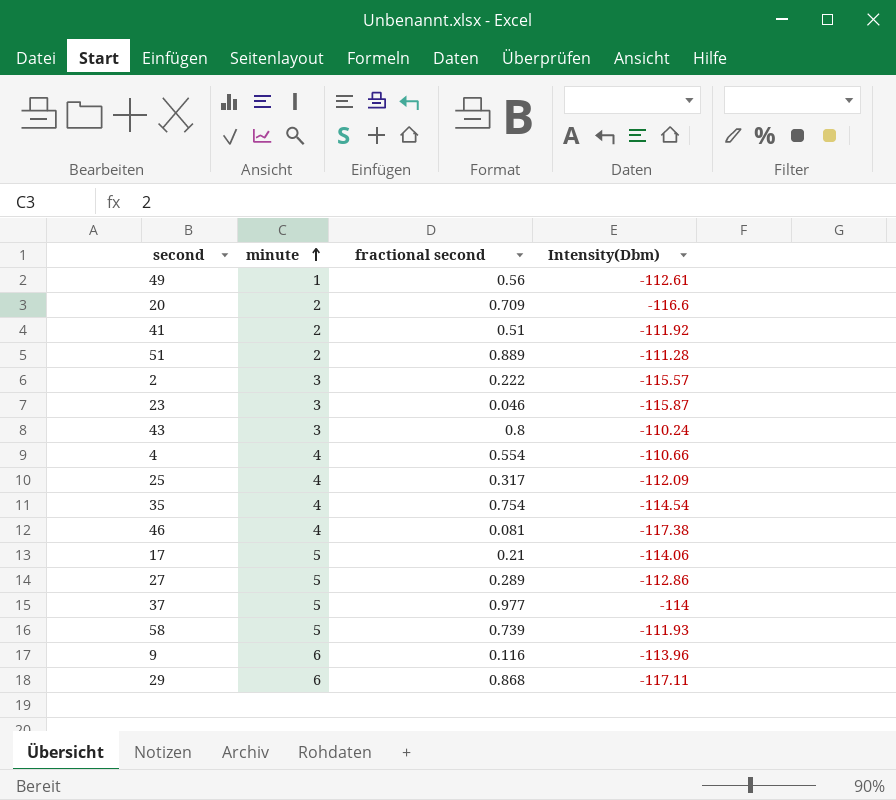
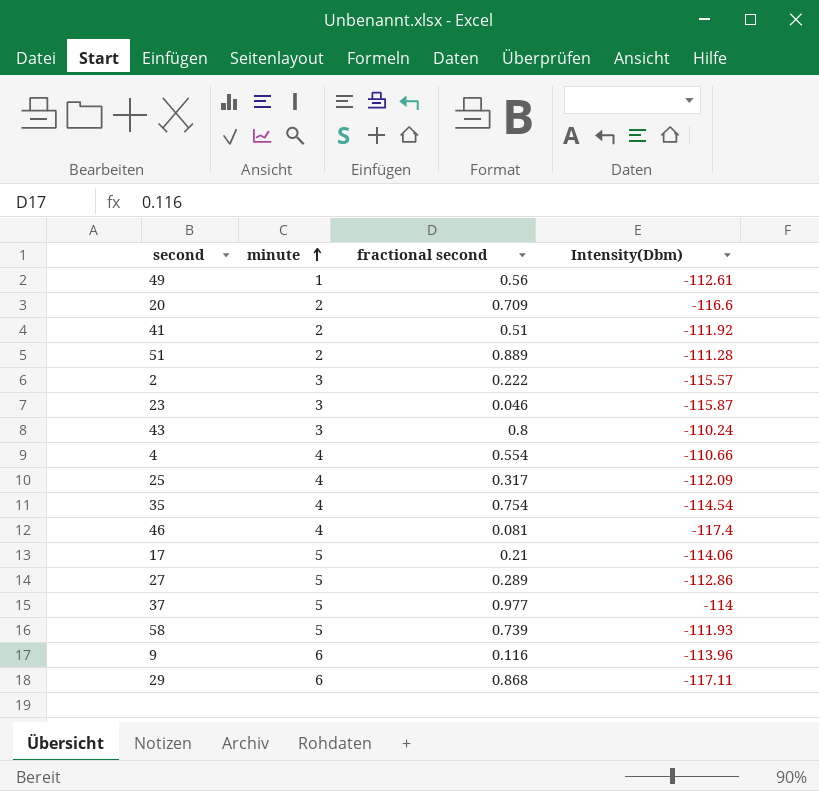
46 | Intensity(Dbm): -117.38 -> -117.4

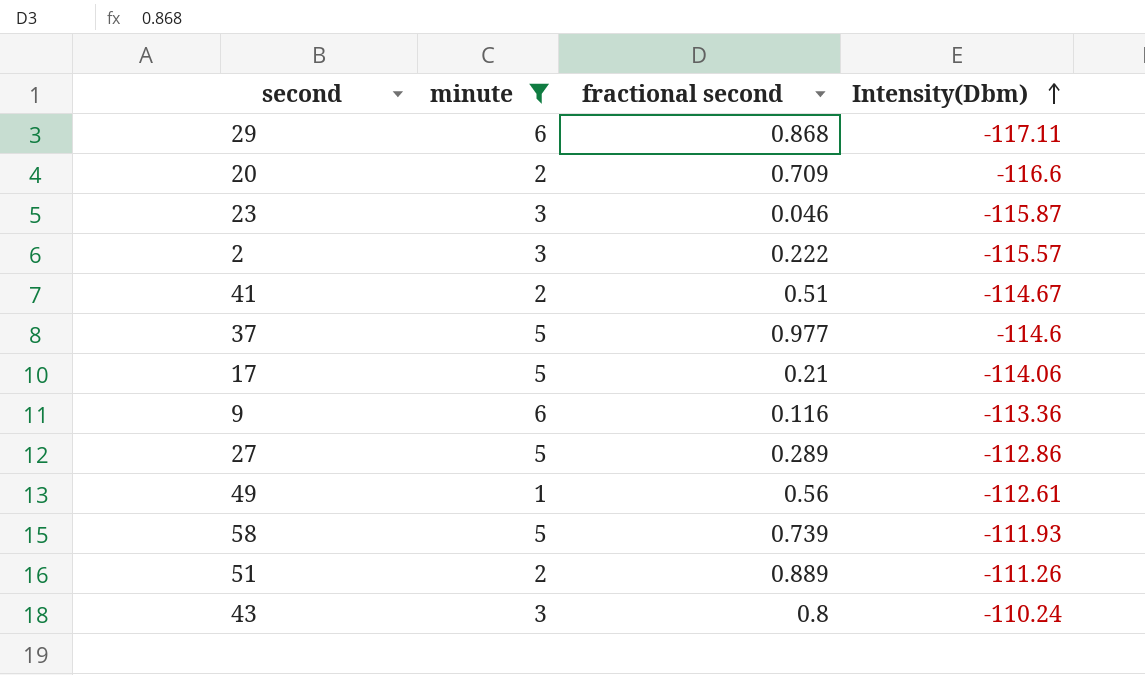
filter: none -> minute != 4
row order: minute ascending -> Intensity(Dbm) ascending
41 | Intensity(Dbm): -111.92 -> -114.67
37 | Intensity(Dbm): -114 -> -114.6
9 | Intensity(Dbm): -113.96 -> -113.36
51 | Intensity(Dbm): -111.28 -> -111.26

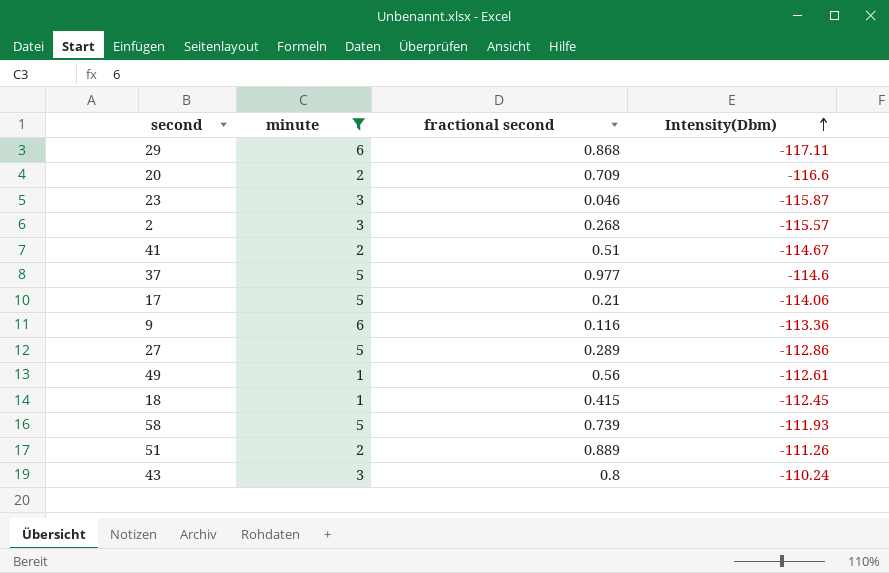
2 | fractional second: 0.222 -> 0.268
row 18: none -> 1 | 0.415 | -112.45

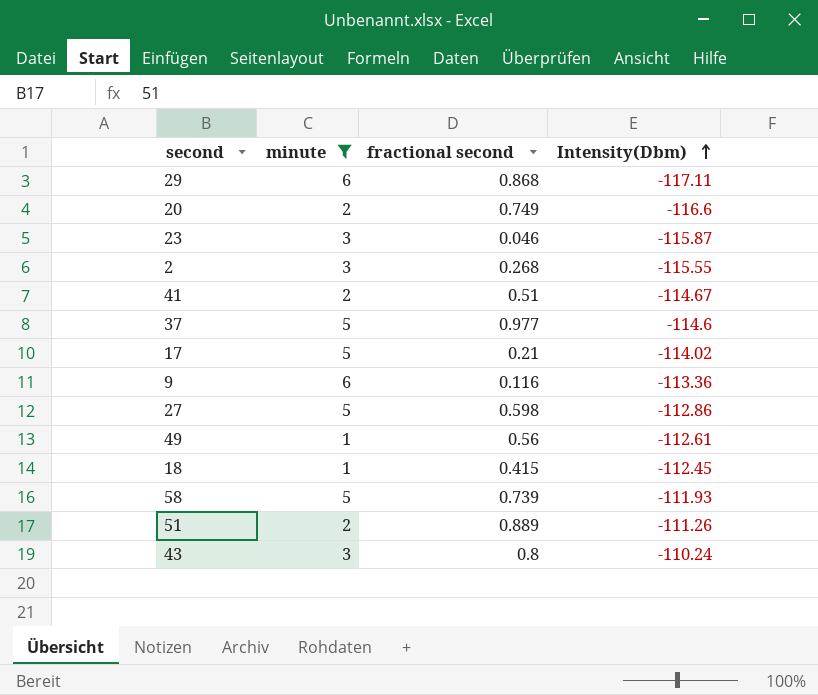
20 | fractional second: 0.709 -> 0.749
2 | Intensity(Dbm): -115.57 -> -115.55
17 | Intensity(Dbm): -114.06 -> -114.02
27 | fractional second: 0.289 -> 0.598

